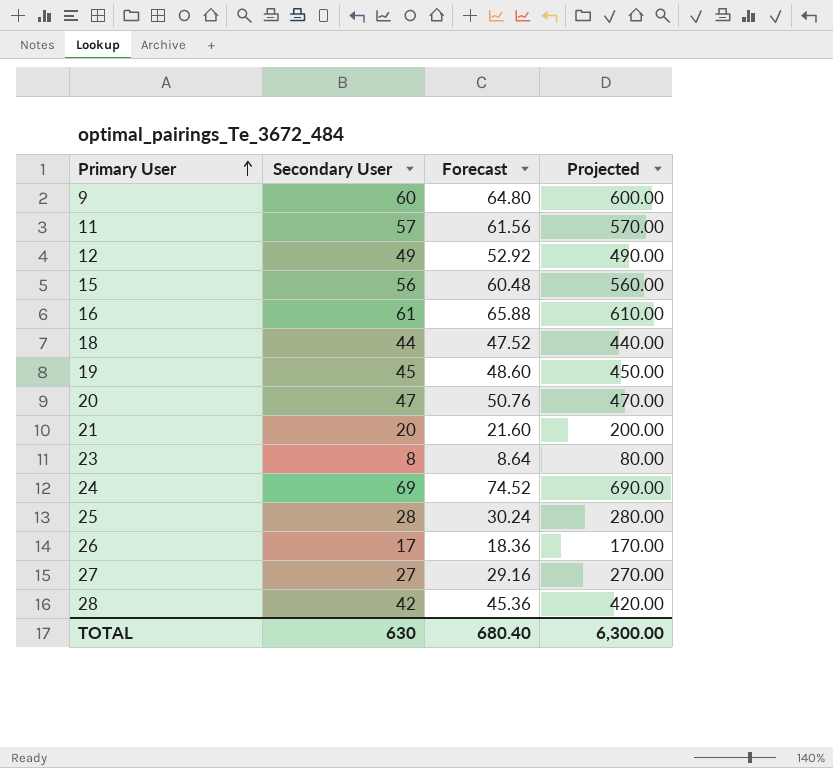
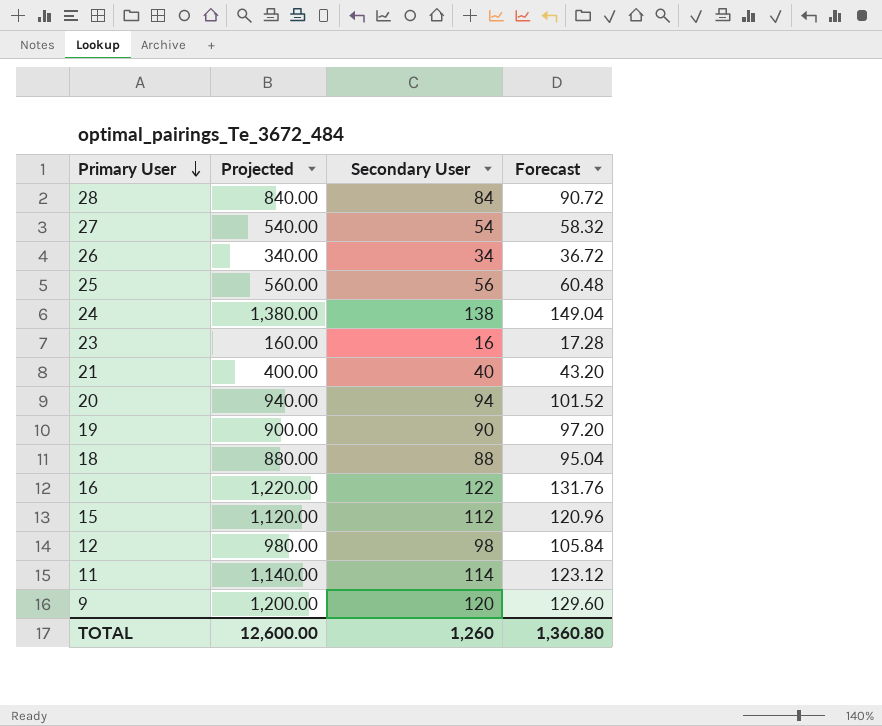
row order: Primary User ascending -> Primary User descending
column Projected | position: 4 -> 2
28 | Projected: 420.00 -> 840.00
28 | Secondary User: 42 -> 84
28 | Forecast: 45.36 -> 90.72
27 | Projected: 270.00 -> 540.00
27 | Secondary User: 27 -> 54
27 | Forecast: 29.16 -> 58.32
26 | Projected: 170.00 -> 340.00
26 | Secondary User: 17 -> 34
26 | Forecast: 18.36 -> 36.72
25 | Projected: 280.00 -> 560.00
25 | Secondary User: 28 -> 56
25 | Forecast: 30.24 -> 60.48
24 | Projected: 690.00 -> 1,380.00
24 | Secondary User: 69 -> 138
24 | Forecast: 74.52 -> 149.04
23 | Projected: 80.00 -> 160.00
23 | Secondary User: 8 -> 16
23 | Forecast: 8.64 -> 17.28
21 | Projected: 200.00 -> 400.00
21 | Secondary User: 20 -> 40
21 | Forecast: 21.60 -> 43.20
20 | Projected: 470.00 -> 940.00
20 | Secondary User: 47 -> 94
20 | Forecast: 50.76 -> 101.52
19 | Projected: 450.00 -> 900.00
19 | Secondary User: 45 -> 90
19 | Forecast: 48.60 -> 97.20
18 | Projected: 440.00 -> 880.00
18 | Secondary User: 44 -> 88
18 | Forecast: 47.52 -> 95.04
16 | Projected: 610.00 -> 1,220.00
16 | Secondary User: 61 -> 122
16 | Forecast: 65.88 -> 131.76
15 | Projected: 560.00 -> 1,120.00
15 | Secondary User: 56 -> 112
15 | Forecast: 60.48 -> 120.96
12 | Projected: 490.00 -> 980.00
12 | Secondary User: 49 -> 98
12 | Forecast: 52.92 -> 105.84
11 | Projected: 570.00 -> 1,140.00
11 | Secondary User: 57 -> 114
11 | Forecast: 61.56 -> 123.12
9 | Projected: 600.00 -> 1,200.00
9 | Secondary User: 60 -> 120
9 | Forecast: 64.80 -> 129.60
TOTAL | Projected: 6,300.00 -> 12,600.00
TOTAL | Secondary User: 630 -> 1,260
TOTAL | Forecast: 680.40 -> 1,360.80

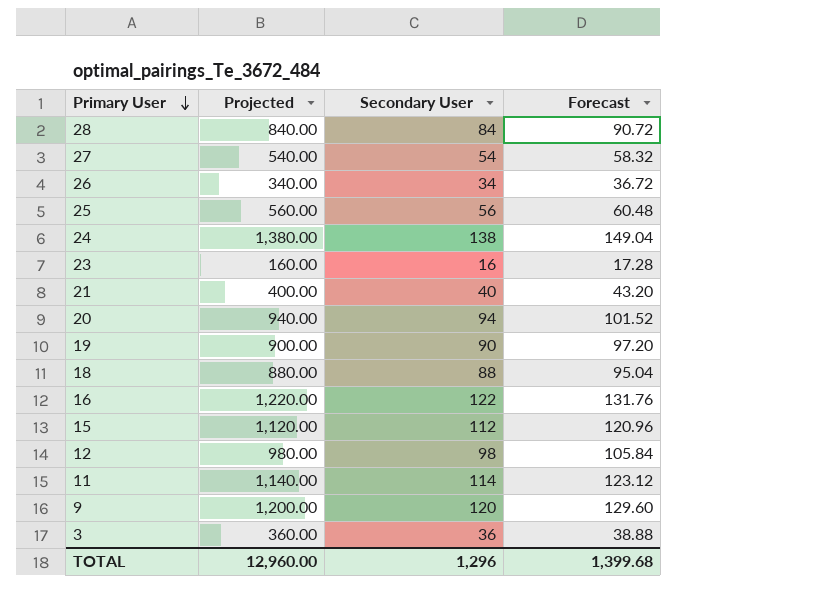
row 3: none -> 360.00 | 36 | 38.88
TOTAL | Projected: 12,600.00 -> 12,960.00
TOTAL | Secondary User: 1,260 -> 1,296
TOTAL | Forecast: 1,360.80 -> 1,399.68

